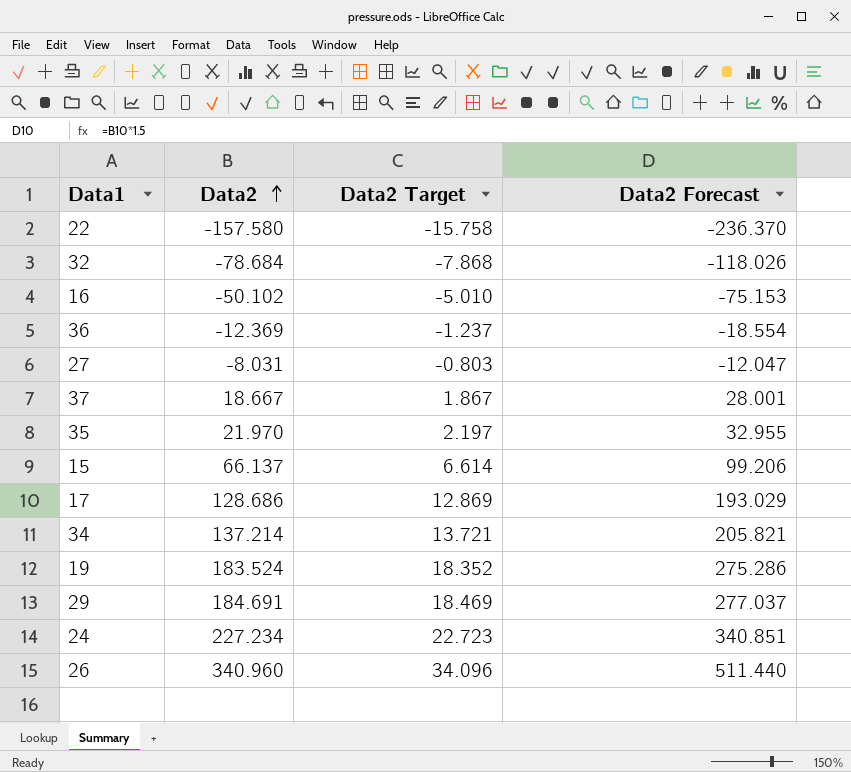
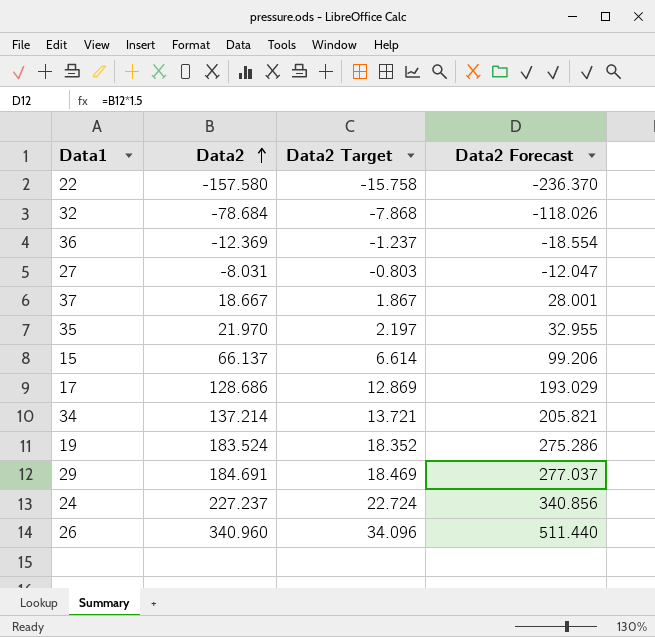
row 16: -50.102 | -5.010 | -75.153 -> none
24 | Data2: 227.234 -> 227.237
24 | Data2 Target: 22.723 -> 22.724
24 | Data2 Forecast: 340.851 -> 340.856

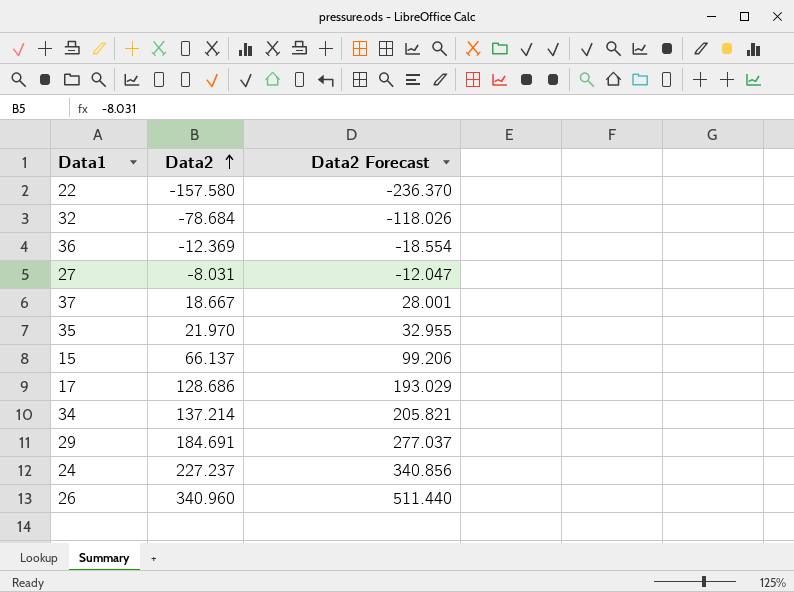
column Data2 Target | formula: [Data2] * 0.1 -> none
row 19: 183.524 | 18.352 | 275.286 -> none

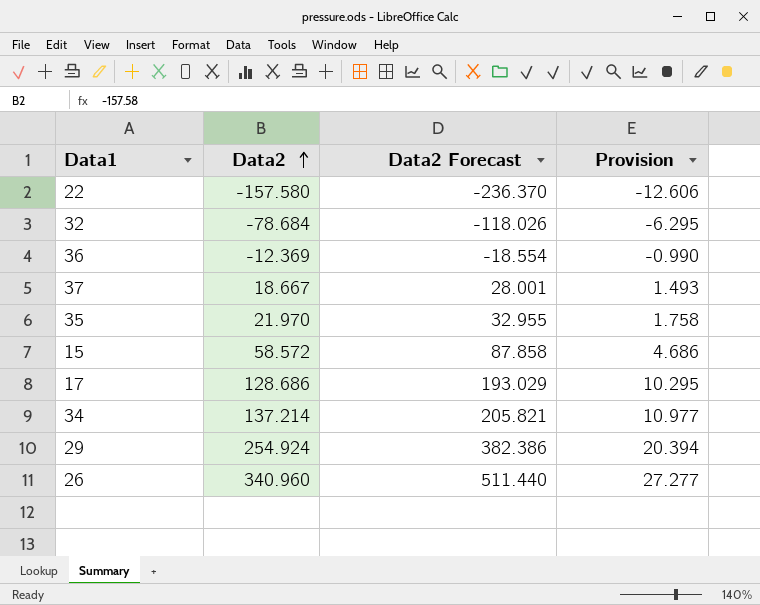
column Provision | formula: none -> [Data2] * 0.08
row 27: -8.031 | -12.047 -> none
row 24: 227.237 | 340.856 -> none
15 | Data2: 66.137 -> 58.572
15 | Data2 Forecast: 99.206 -> 87.858
29 | Data2: 184.691 -> 254.924
29 | Data2 Forecast: 277.037 -> 382.386

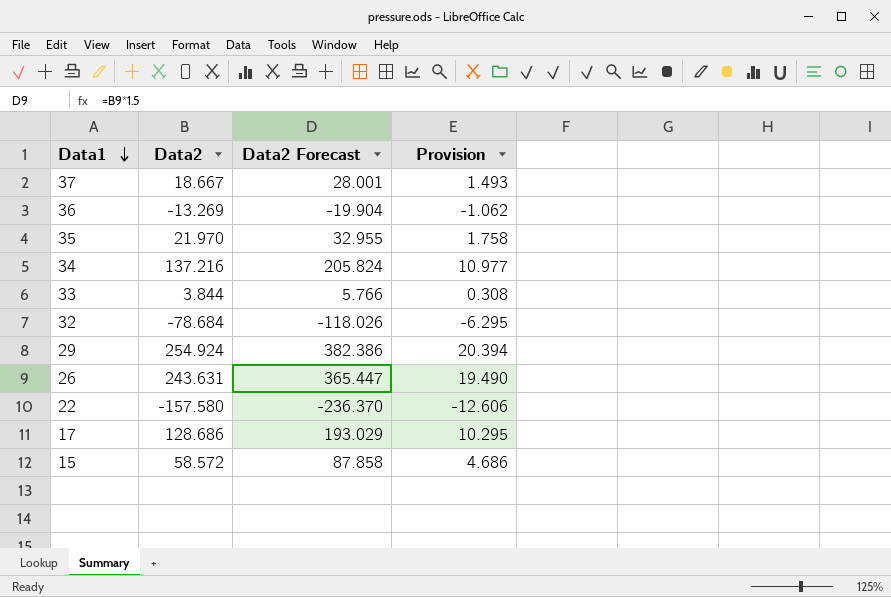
row order: Data2 ascending -> Data1 descending
36 | Data2: -12.369 -> -13.269
36 | Data2 Forecast: -18.554 -> -19.904
36 | Provision: -0.990 -> -1.062
34 | Data2: 137.214 -> 137.216
34 | Data2 Forecast: 205.821 -> 205.824
row 33: none -> 3.844 | 5.766 | 0.308
26 | Data2: 340.960 -> 243.631
26 | Data2 Forecast: 511.440 -> 365.447
26 | Provision: 27.277 -> 19.490

